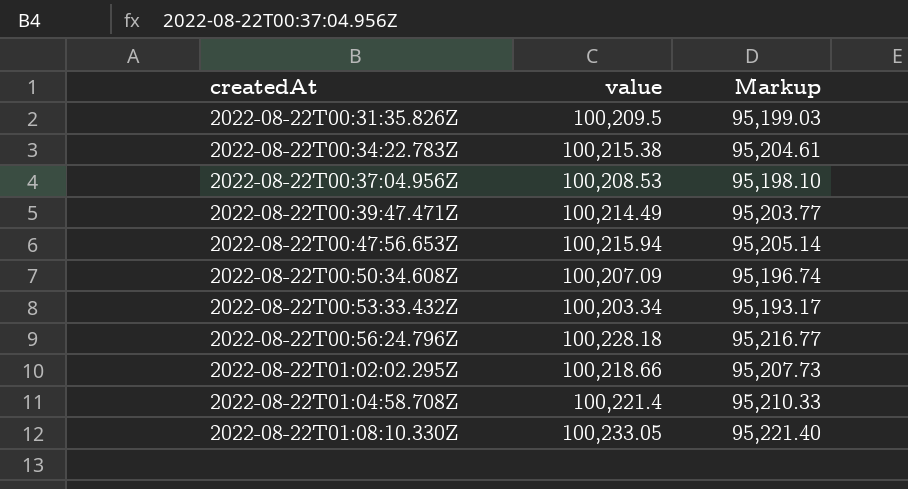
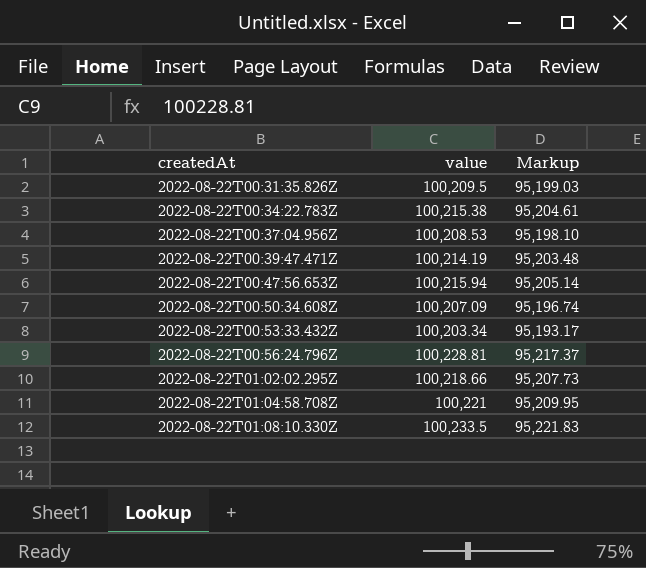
2022-08-22T00:39:47.471Z | value: 100,214.49 -> 100,214.19
2022-08-22T00:39:47.471Z | Markup: 95,203.77 -> 95,203.48
2022-08-22T00:56:24.796Z | value: 100,228.18 -> 100,228.81
2022-08-22T00:56:24.796Z | Markup: 95,216.77 -> 95,217.37
2022-08-22T01:04:58.708Z | value: 100,221.4 -> 100,221
2022-08-22T01:04:58.708Z | Markup: 95,210.33 -> 95,209.95
2022-08-22T01:08:10.330Z | value: 100,233.05 -> 100,233.5
2022-08-22T01:08:10.330Z | Markup: 95,221.40 -> 95,221.83

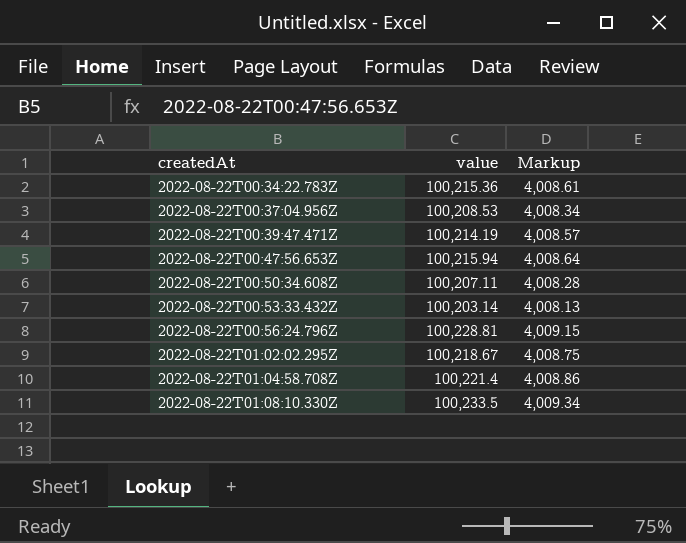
column Markup | formula: [value] * 0.95 -> [value] * 0.04
row 2022-08-22T00:31:35.826Z: 100,209.5 | 95,199.03 -> none
2022-08-22T00:34:22.783Z | value: 100,215.38 -> 100,215.36
2022-08-22T00:50:34.608Z | value: 100,207.09 -> 100,207.11
2022-08-22T00:53:33.432Z | value: 100,203.34 -> 100,203.14
2022-08-22T01:02:02.295Z | value: 100,218.66 -> 100,218.67
2022-08-22T01:04:58.708Z | value: 100,221 -> 100,221.4

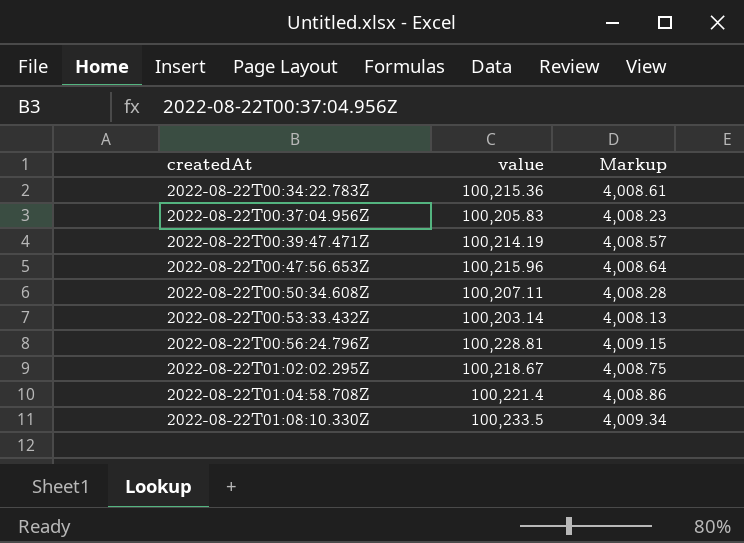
2022-08-22T00:37:04.956Z | value: 100,208.53 -> 100,205.83
2022-08-22T00:37:04.956Z | Markup: 4,008.34 -> 4,008.23
2022-08-22T00:47:56.653Z | value: 100,215.94 -> 100,215.96

